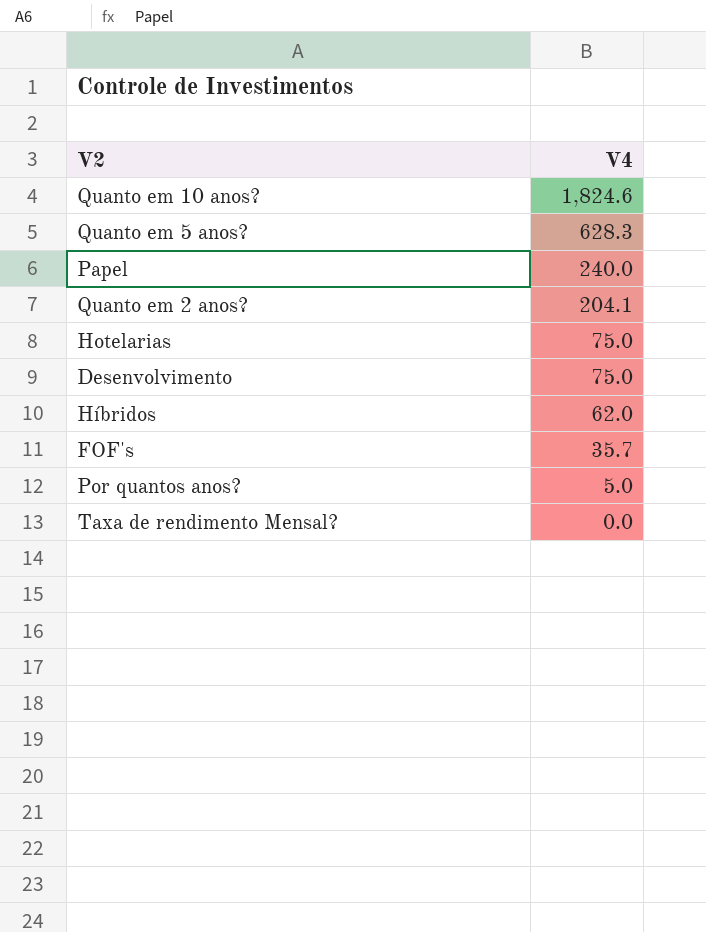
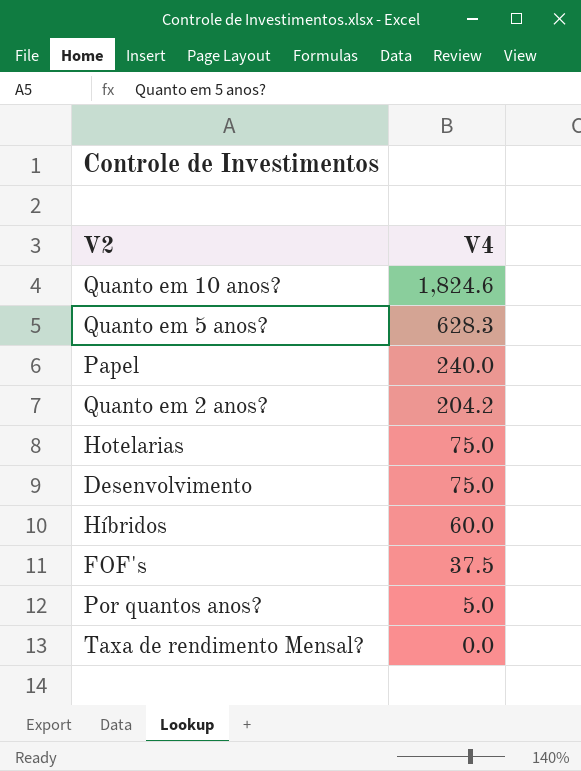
Quanto em 2 anos? | V4: 204.1 -> 204.2
Híbridos | V4: 62.0 -> 60.0
FOF's | V4: 35.7 -> 37.5

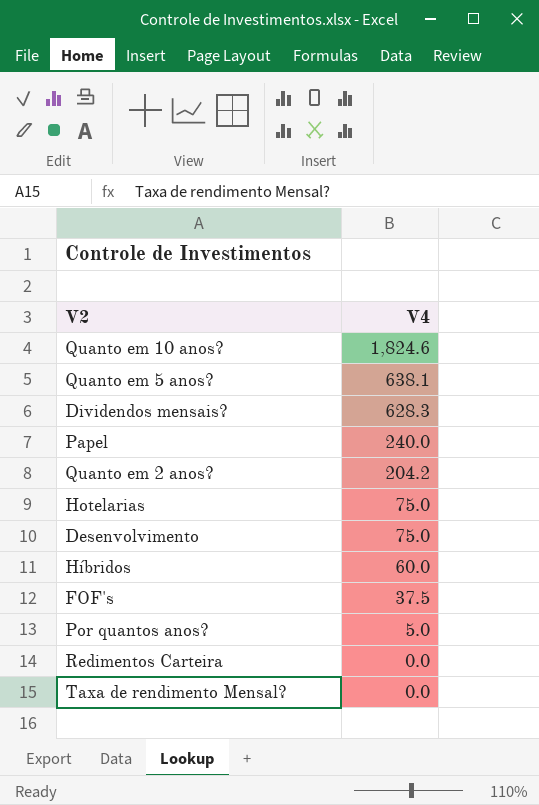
Quanto em 5 anos? | V4: 628.3 -> 638.1
row Dividendos mensais?: none -> 628.3
row Redimentos Carteira: none -> 0.0

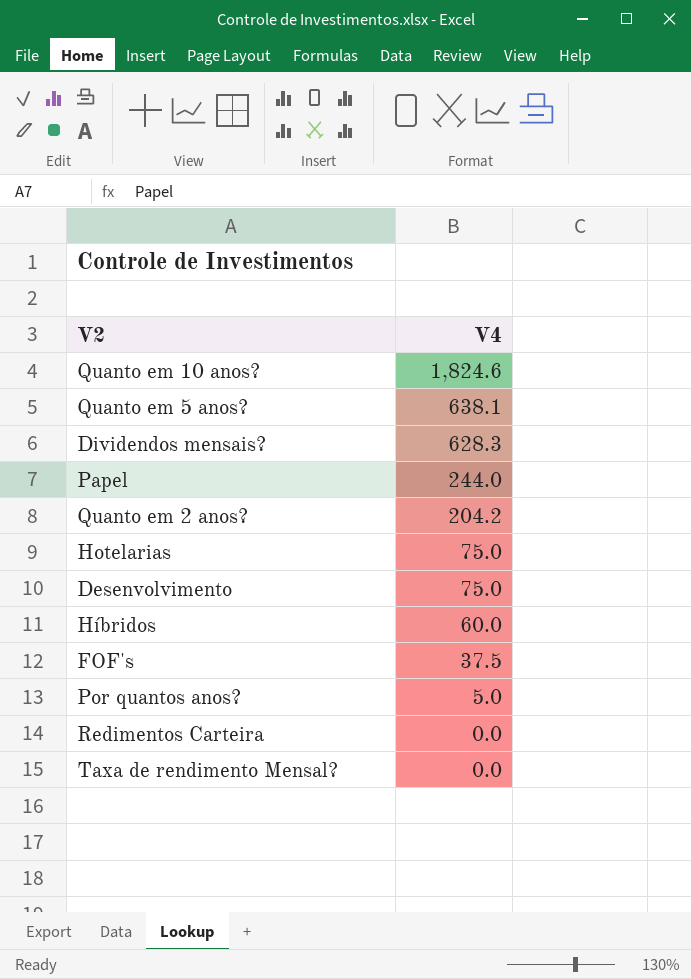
Papel | V4: 240.0 -> 244.0

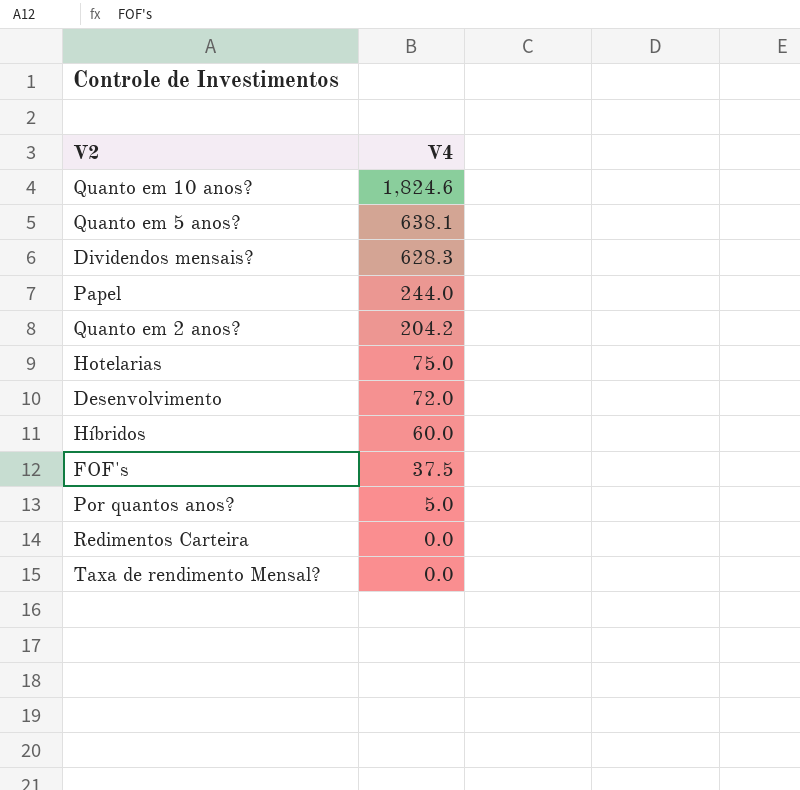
Desenvolvimento | V4: 75.0 -> 72.0

